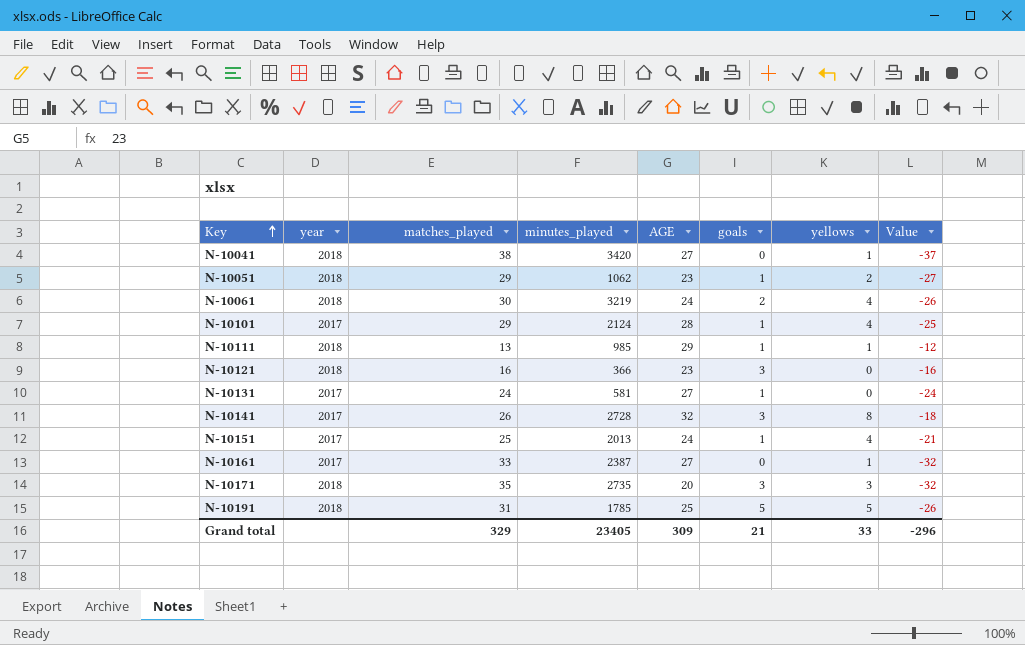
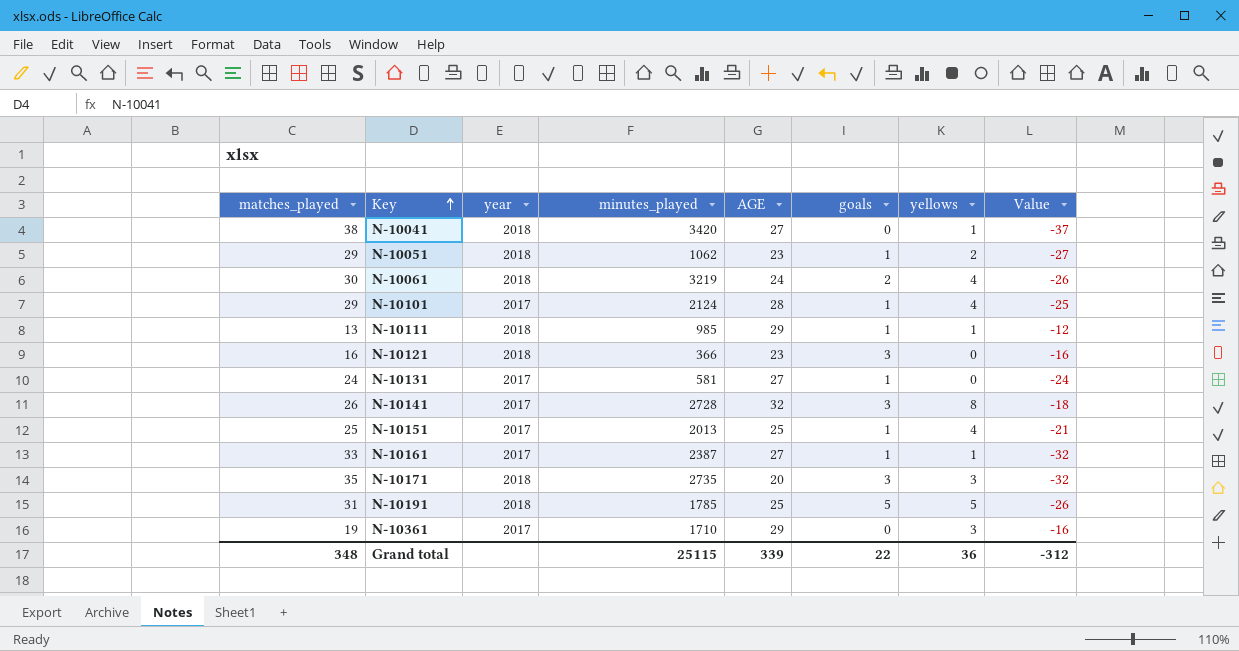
column matches_played | position: 3 -> 1
N-10151 | AGE: 24 -> 25
N-10161 | goals: 0 -> 1
row N-10361: none -> 19 | 2017 | 1710 | 29 | 0 | 3 | -16
Grand total | matches_played: 329 -> 348
Grand total | minutes_played: 23405 -> 25115
Grand total | AGE: 309 -> 339
Grand total | goals: 21 -> 22
Grand total | yellows: 33 -> 36
Grand total | Value: -296 -> -312

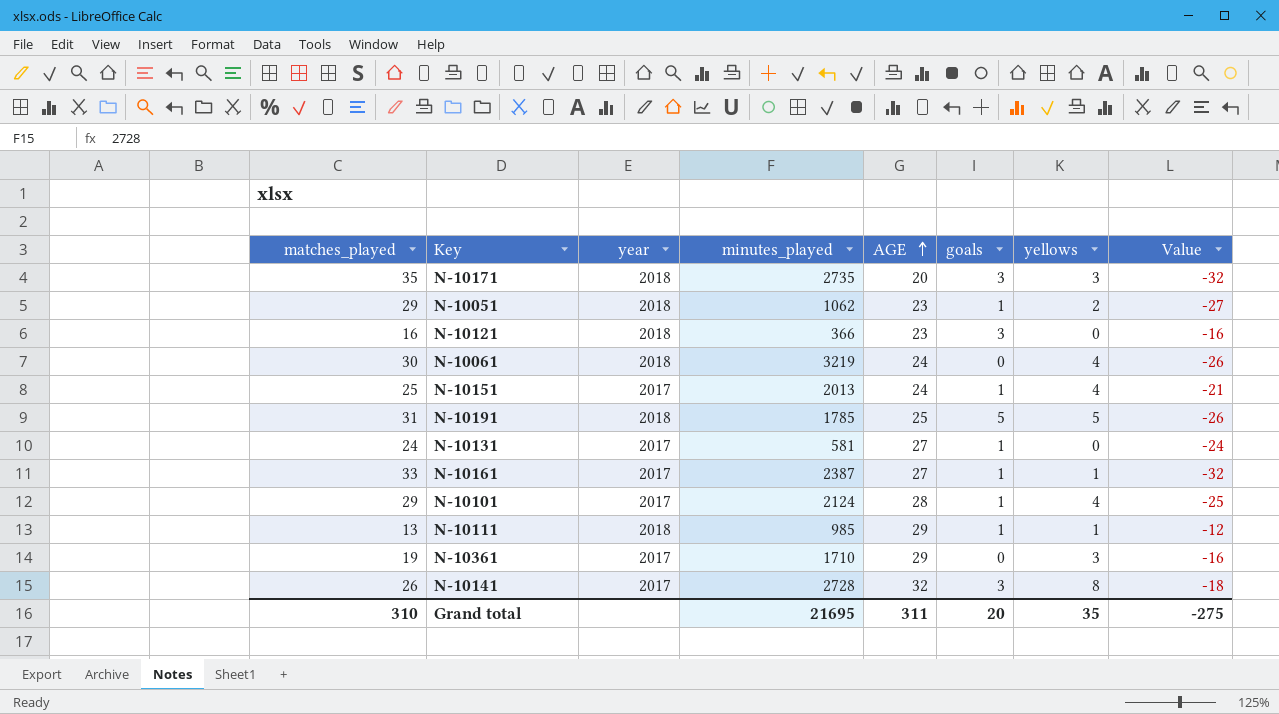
row order: Key ascending -> AGE ascending
row N-10041: 38 | 2018 | 3420 | 27 | 0 | 1 | -37 -> none
N-10061 | goals: 2 -> 0
N-10151 | AGE: 25 -> 24
Grand total | matches_played: 348 -> 310
Grand total | minutes_played: 25115 -> 21695
Grand total | AGE: 339 -> 311
Grand total | goals: 22 -> 20
Grand total | yellows: 36 -> 35
Grand total | Value: -312 -> -275

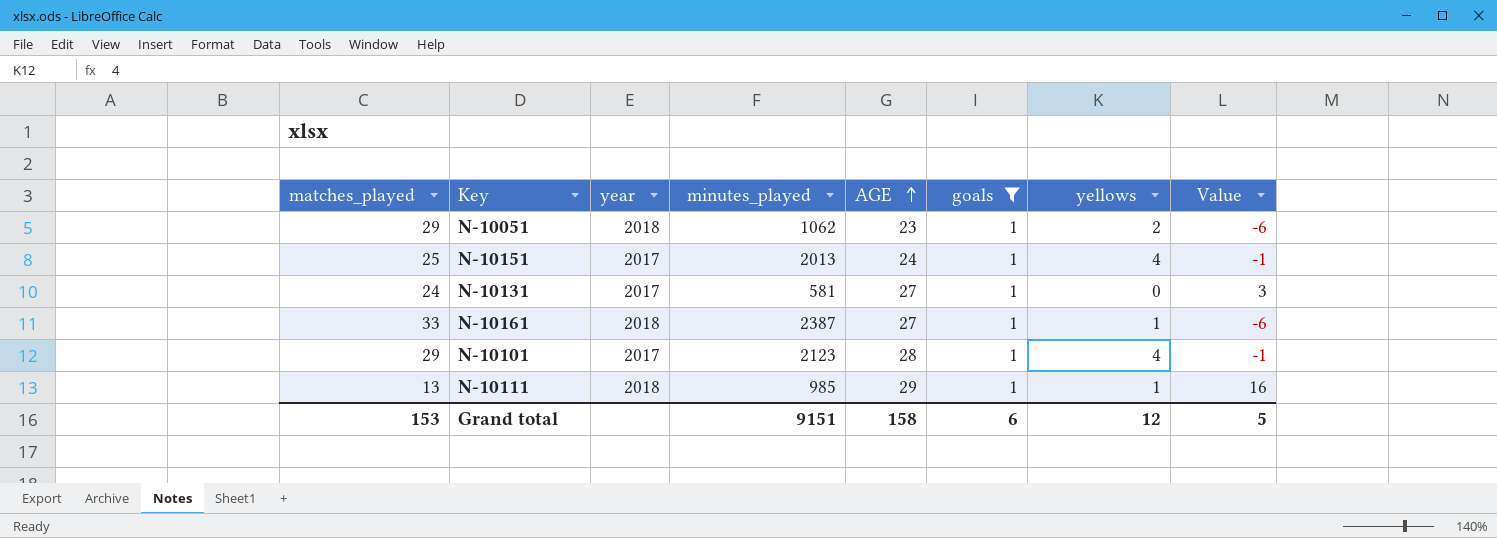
filter: none -> goals = 1
column Value | formula: [yellows] - [matches_played] -> [AGE] - [matches_played]
N-10161 | year: 2017 -> 2018
N-10101 | minutes_played: 2124 -> 2123
Grand total | matches_played: 310 -> 153
Grand total | minutes_played: 21695 -> 9151
Grand total | AGE: 311 -> 158
Grand total | goals: 20 -> 6
Grand total | yellows: 35 -> 12
Grand total | Value: -275 -> 5

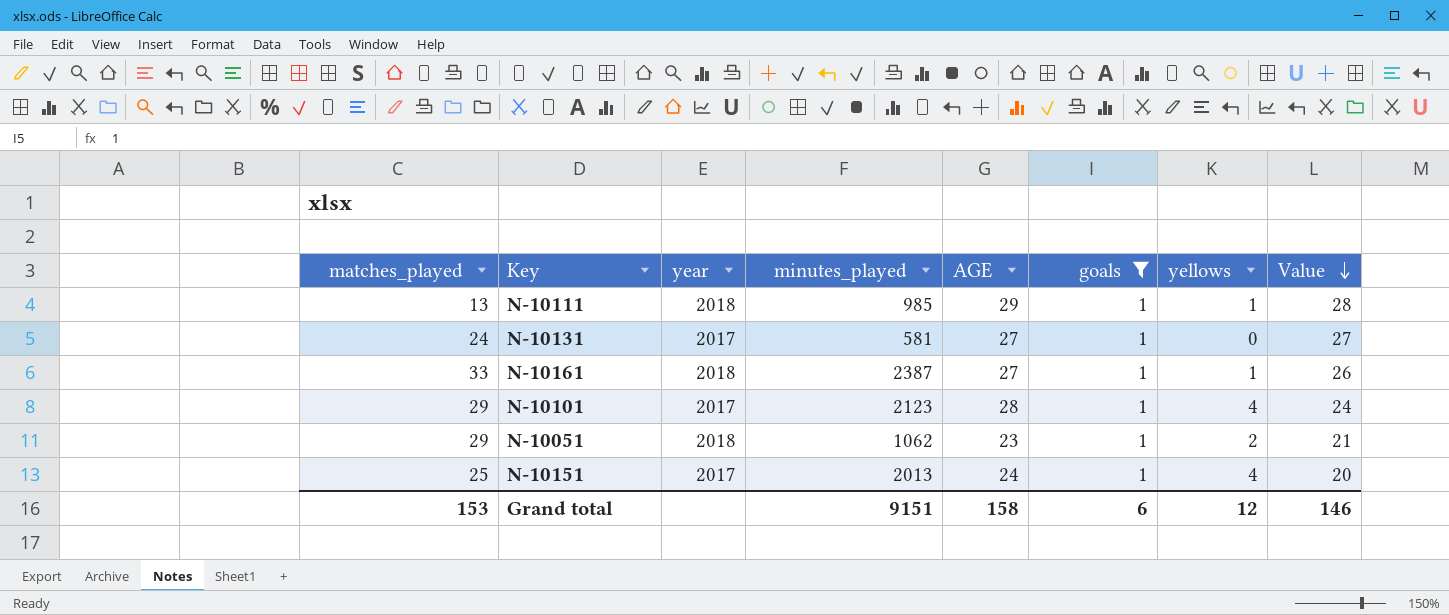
row order: AGE ascending -> Value descending
column Value | formula: [AGE] - [matches_played] -> [AGE] - [yellows]
Grand total | Value: 5 -> 146

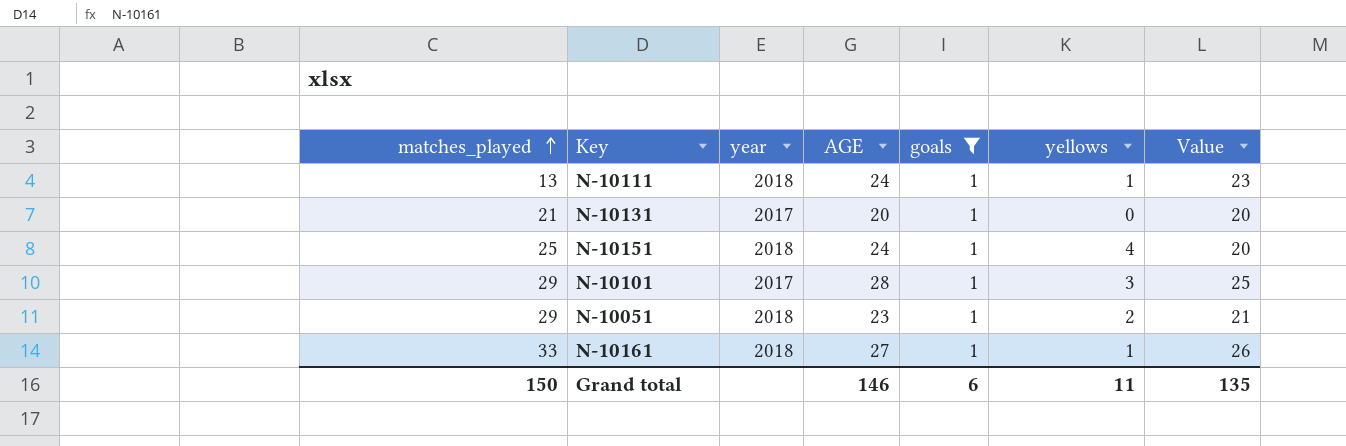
row order: Value descending -> matches_played ascending
column minutes_played | position: 4 -> none
N-10111 | AGE: 29 -> 24
N-10111 | Value: 28 -> 23
N-10131 | matches_played: 24 -> 21
N-10131 | AGE: 27 -> 20
N-10131 | Value: 27 -> 20
N-10151 | year: 2017 -> 2018
N-10101 | yellows: 4 -> 3
N-10101 | Value: 24 -> 25
Grand total | matches_played: 153 -> 150
Grand total | AGE: 158 -> 146
Grand total | yellows: 12 -> 11
Grand total | Value: 146 -> 135

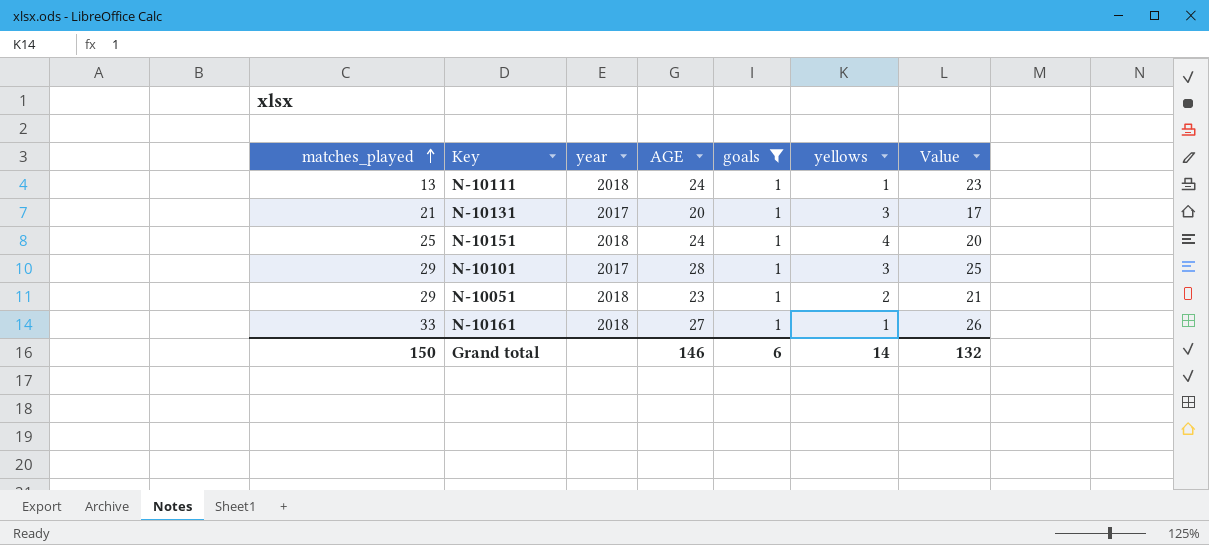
N-10131 | yellows: 0 -> 3
N-10131 | Value: 20 -> 17
Grand total | yellows: 11 -> 14
Grand total | Value: 135 -> 132

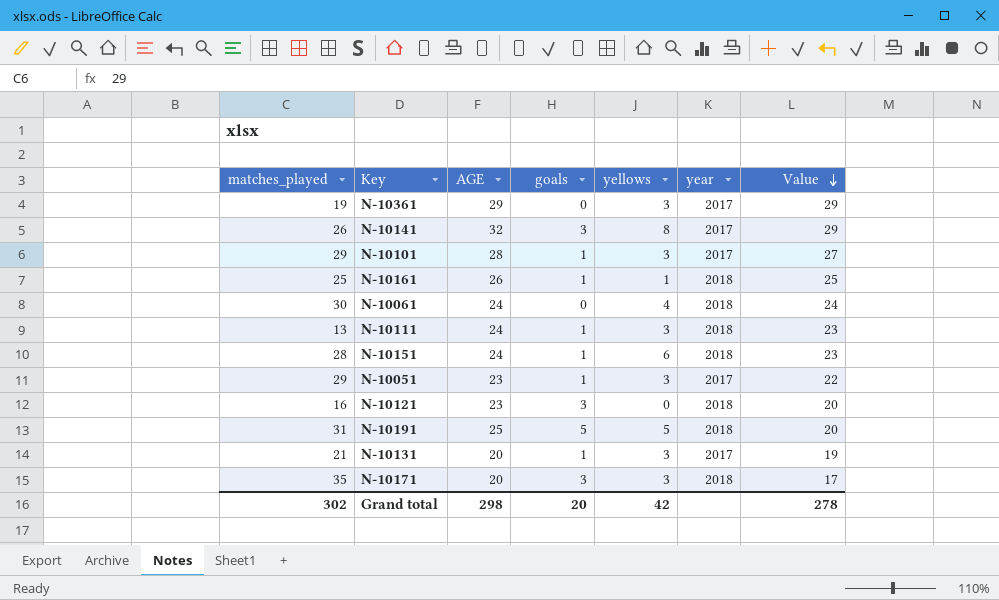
filter: goals = 1 -> none
row order: matches_played ascending -> Value descending
column year | position: 3 -> 6
column Value | formula: [AGE] - [yellows] -> [AGE] - [goals]
N-10161 | matches_played: 33 -> 25
N-10161 | AGE: 27 -> 26
N-10111 | yellows: 1 -> 3
N-10151 | matches_played: 25 -> 28
N-10151 | yellows: 4 -> 6
N-10051 | yellows: 2 -> 3
N-10051 | year: 2018 -> 2017
Grand total | matches_played: 150 -> 302
Grand total | AGE: 146 -> 298
Grand total | goals: 6 -> 20
Grand total | yellows: 14 -> 42
Grand total | Value: 132 -> 278

